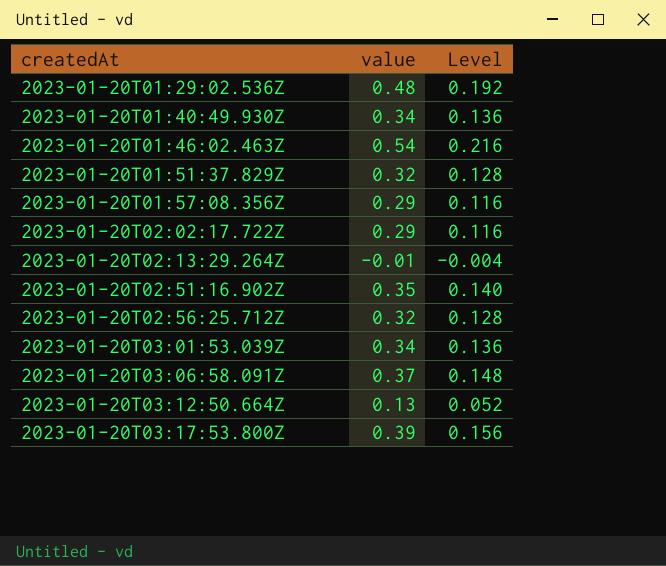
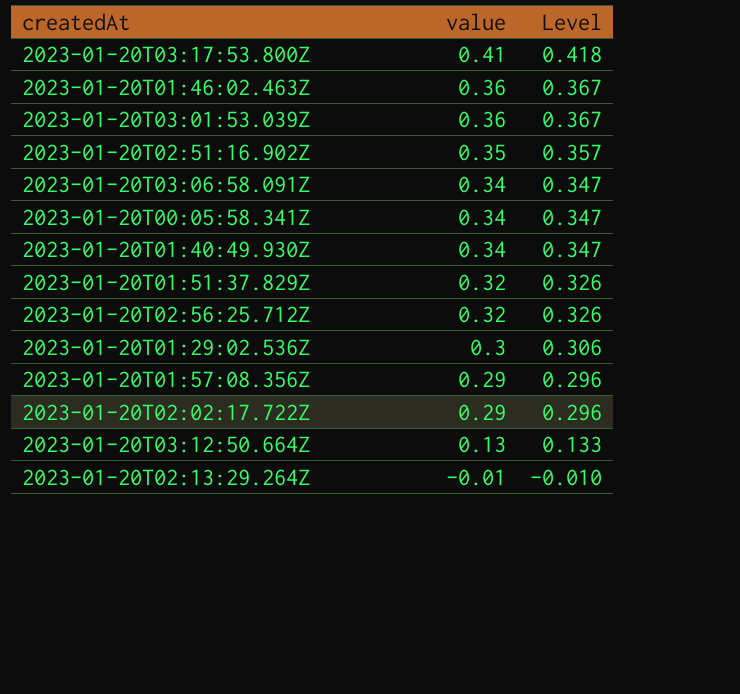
row order: createdAt ascending -> value descending
column Level | formula: [value] * 0.4 -> [value] * 1.02
2023-01-20T03:17:53.800Z | value: 0.39 -> 0.41
2023-01-20T01:46:02.463Z | value: 0.54 -> 0.36
2023-01-20T03:01:53.039Z | value: 0.34 -> 0.36
2023-01-20T03:06:58.091Z | value: 0.37 -> 0.34
row 2023-01-20T00:05:58.341Z: none -> 0.34 | 0.347
2023-01-20T01:29:02.536Z | value: 0.48 -> 0.3

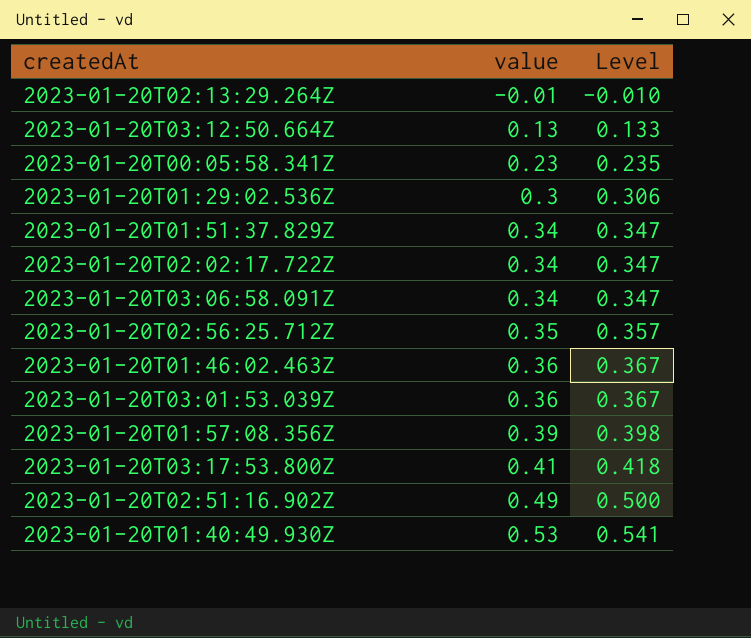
row order: value descending -> value ascending
2023-01-20T00:05:58.341Z | value: 0.34 -> 0.23
2023-01-20T00:05:58.341Z | Level: 0.347 -> 0.235
2023-01-20T01:51:37.829Z | value: 0.32 -> 0.34
2023-01-20T01:51:37.829Z | Level: 0.326 -> 0.347
2023-01-20T02:02:17.722Z | value: 0.29 -> 0.34
2023-01-20T02:02:17.722Z | Level: 0.296 -> 0.347
2023-01-20T02:56:25.712Z | value: 0.32 -> 0.35
2023-01-20T02:56:25.712Z | Level: 0.326 -> 0.357
2023-01-20T01:57:08.356Z | value: 0.29 -> 0.39
2023-01-20T01:57:08.356Z | Level: 0.296 -> 0.398
2023-01-20T02:51:16.902Z | value: 0.35 -> 0.49
2023-01-20T02:51:16.902Z | Level: 0.357 -> 0.500
2023-01-20T01:40:49.930Z | value: 0.34 -> 0.53
2023-01-20T01:40:49.930Z | Level: 0.347 -> 0.541

